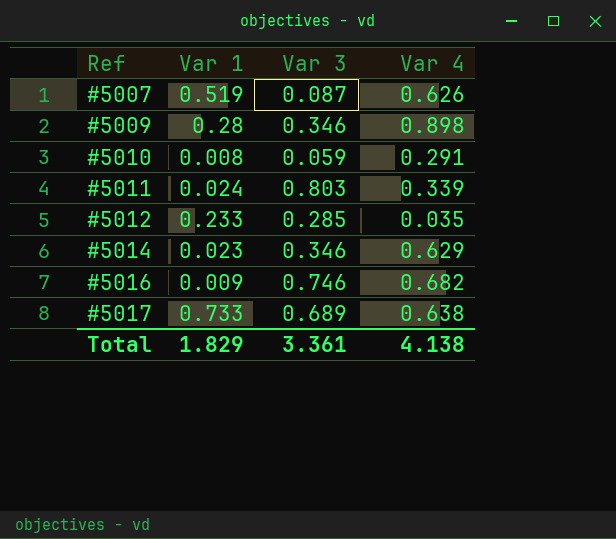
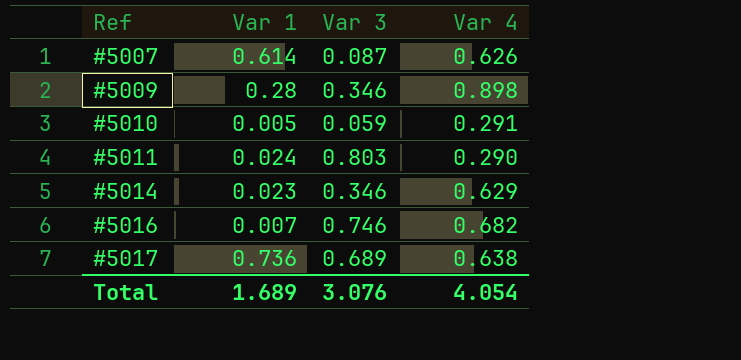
row #5012: 0.233 | 0.285 | 0.035 -> none
#5007 | Var 1: 0.519 -> 0.614
#5010 | Var 1: 0.008 -> 0.005
#5011 | Var 4: 0.339 -> 0.290
#5016 | Var 1: 0.009 -> 0.007
#5017 | Var 1: 0.733 -> 0.736
Total | Var 1: 1.829 -> 1.689
Total | Var 3: 3.361 -> 3.076
Total | Var 4: 4.138 -> 4.054

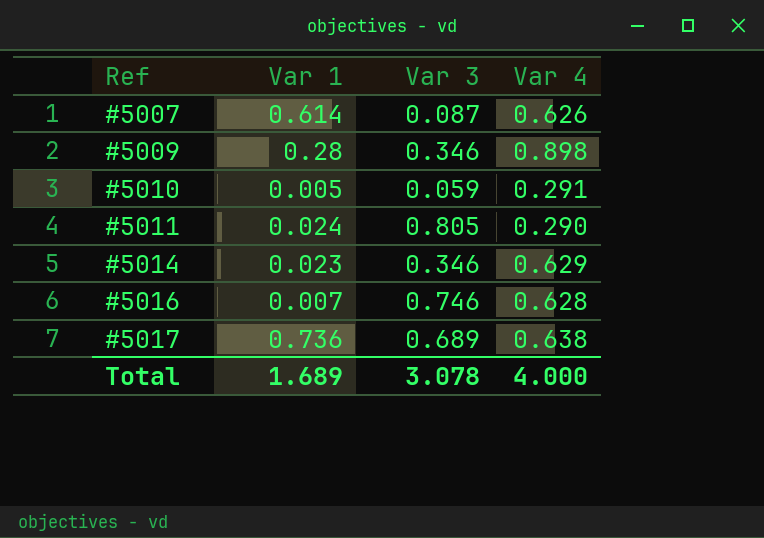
#5011 | Var 3: 0.803 -> 0.805
#5016 | Var 4: 0.682 -> 0.628
Total | Var 3: 3.076 -> 3.078
Total | Var 4: 4.054 -> 4.000

